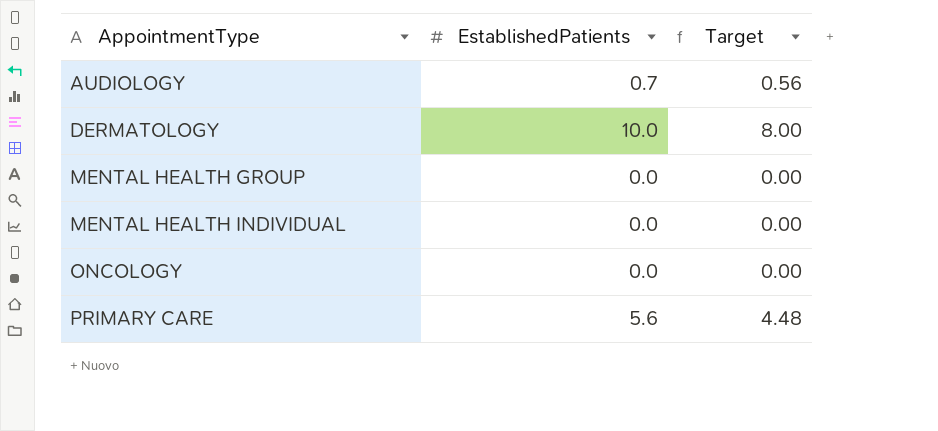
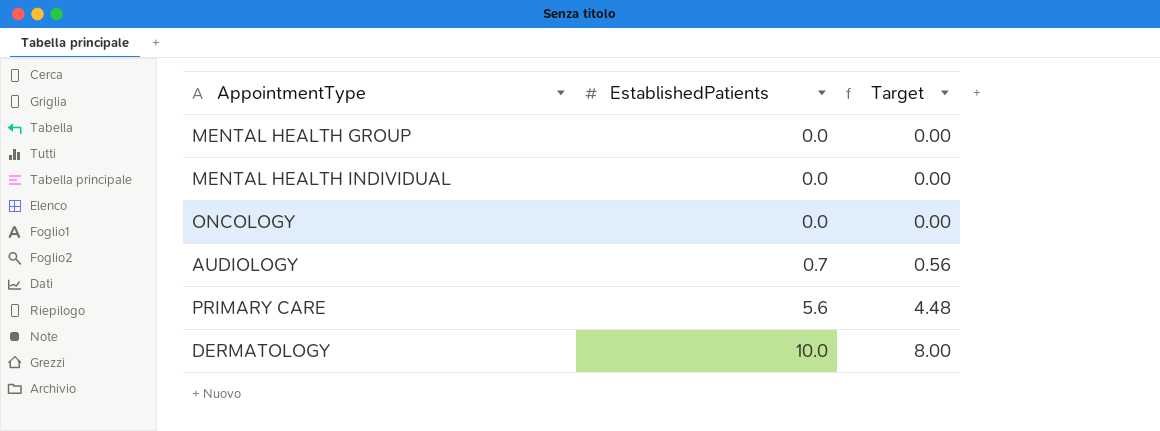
row order: AppointmentType ascending -> EstablishedPatients ascending

